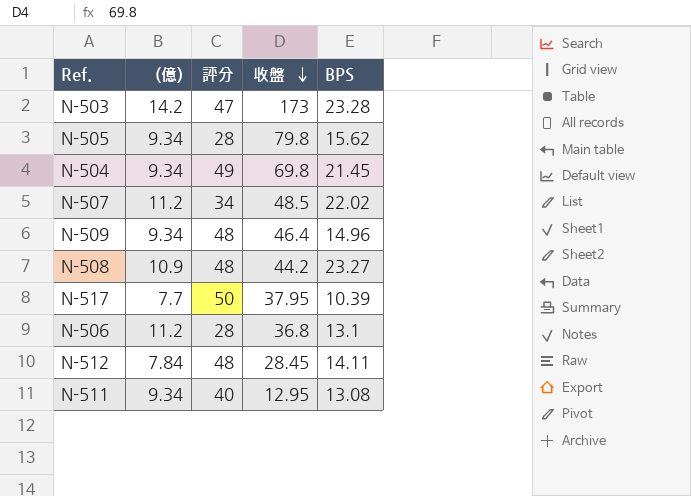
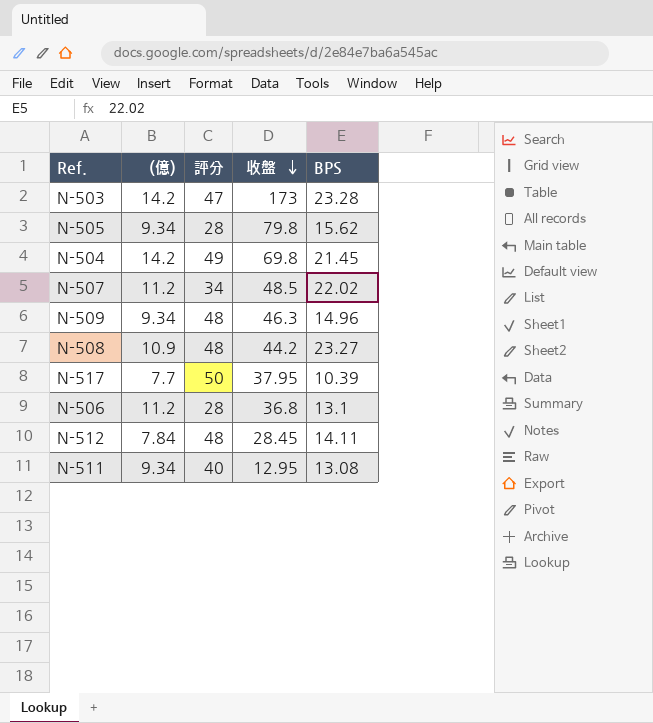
N-504 | (億): 9.34 -> 14.2
N-509 | 收盤: 46.4 -> 46.3

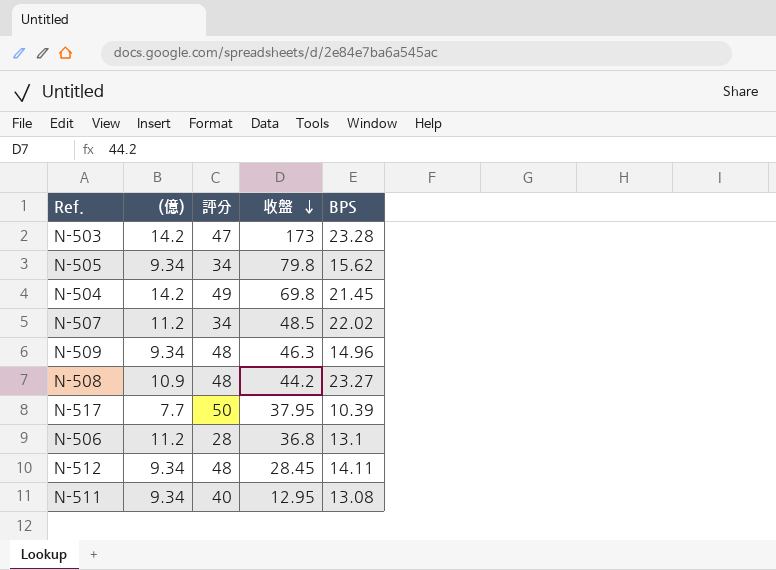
N-505 | 評分: 28 -> 34
N-512 | (億): 7.84 -> 9.34

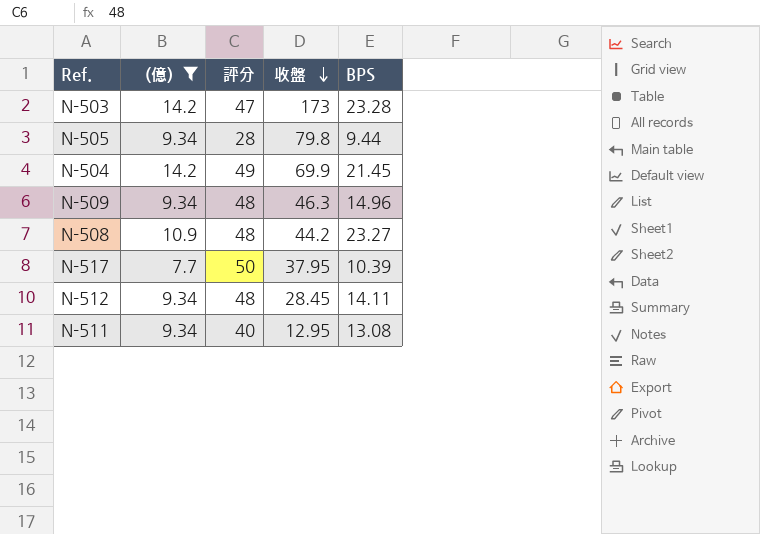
filter: none -> (億) != 11.2
N-505 | 評分: 34 -> 28
N-505 | BPS: 15.62 -> 9.44
N-504 | 收盤: 69.8 -> 69.9

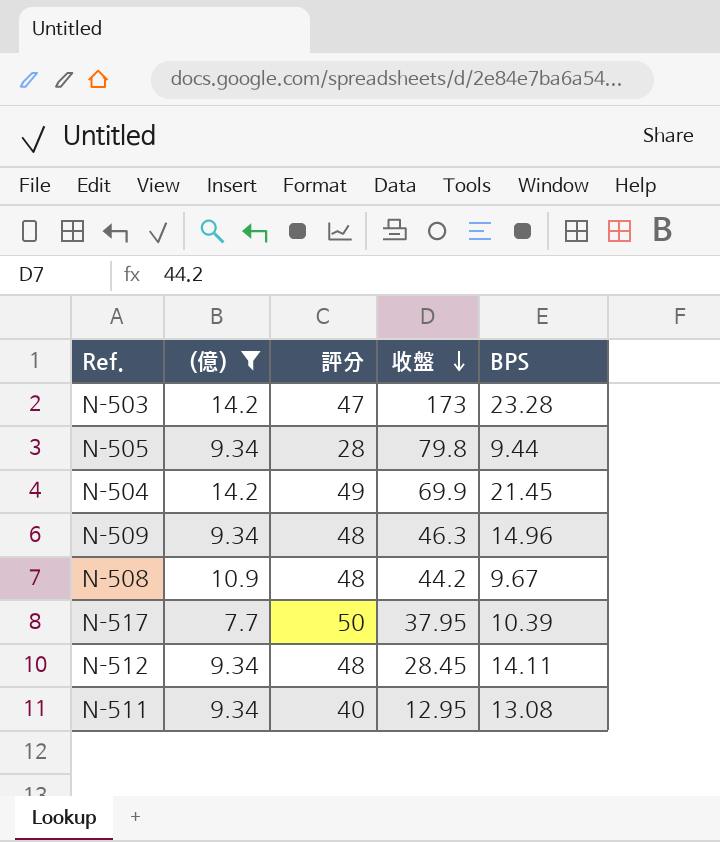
N-508 | BPS: 23.27 -> 9.67

